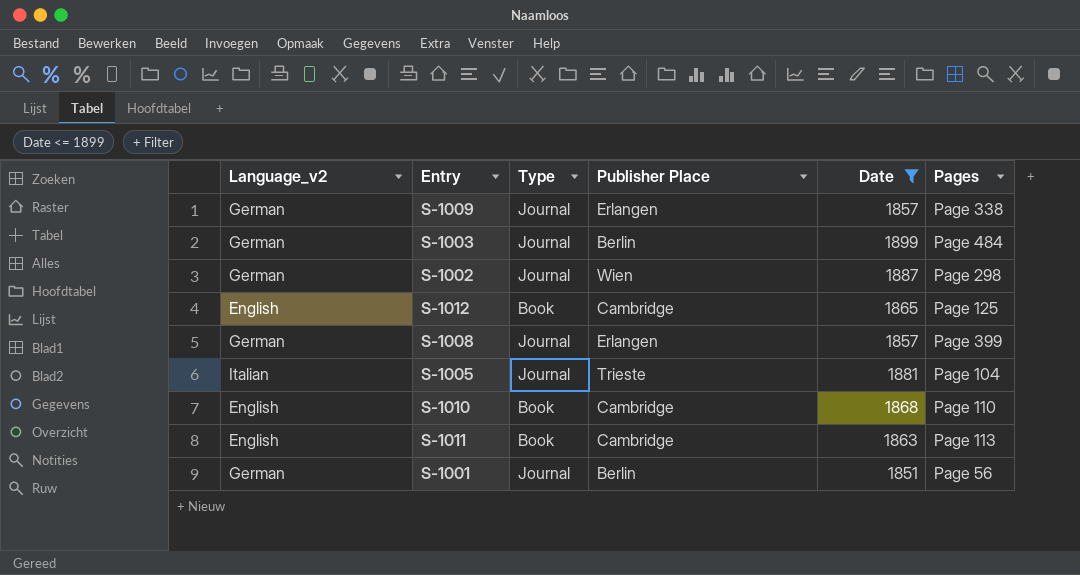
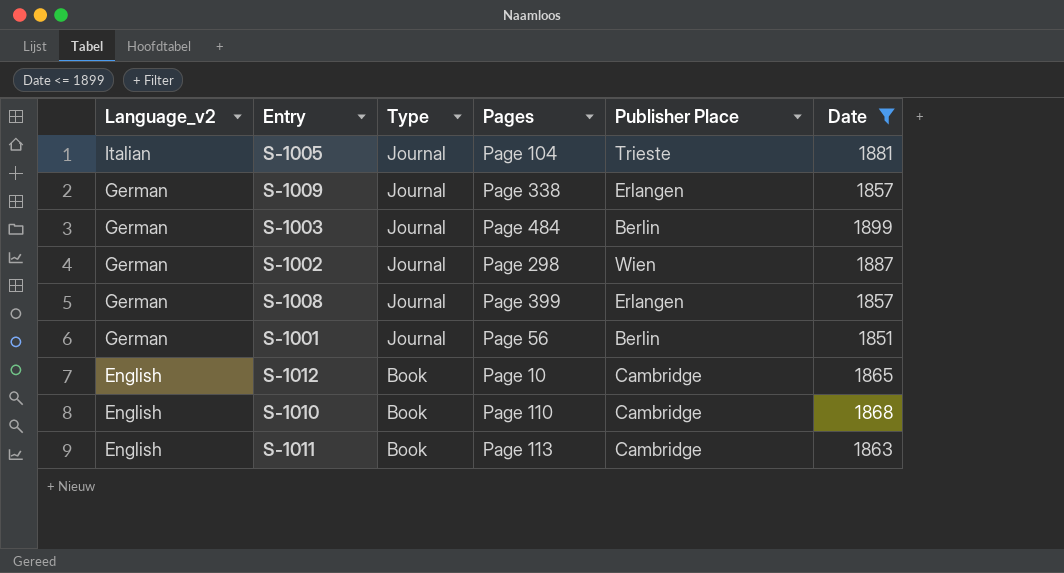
row order: none -> Language_v2 descending
column Pages | position: 6 -> 4
S-1012 | Pages: Page 125 -> Page 10

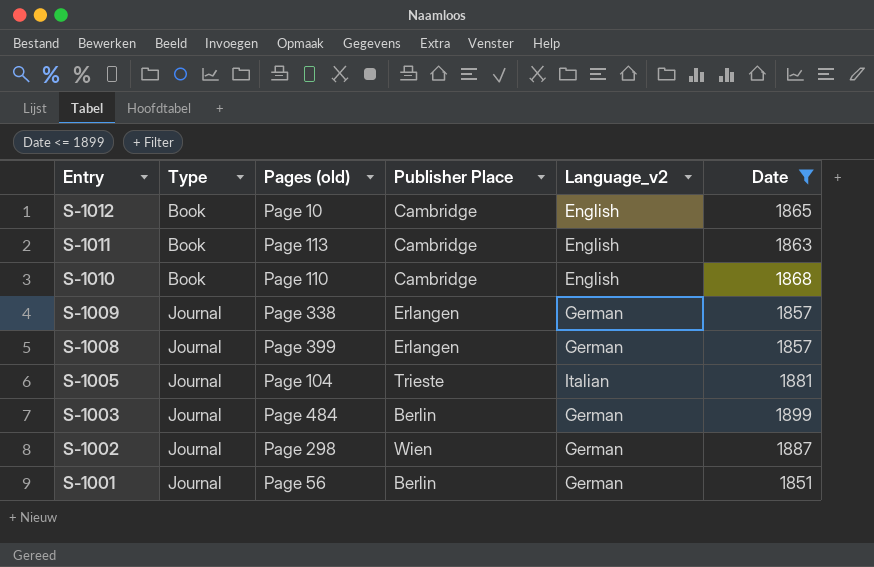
row order: Language_v2 descending -> Entry descending
column name: Pages -> Pages (old)
column Language_v2 | position: 1 -> 5

